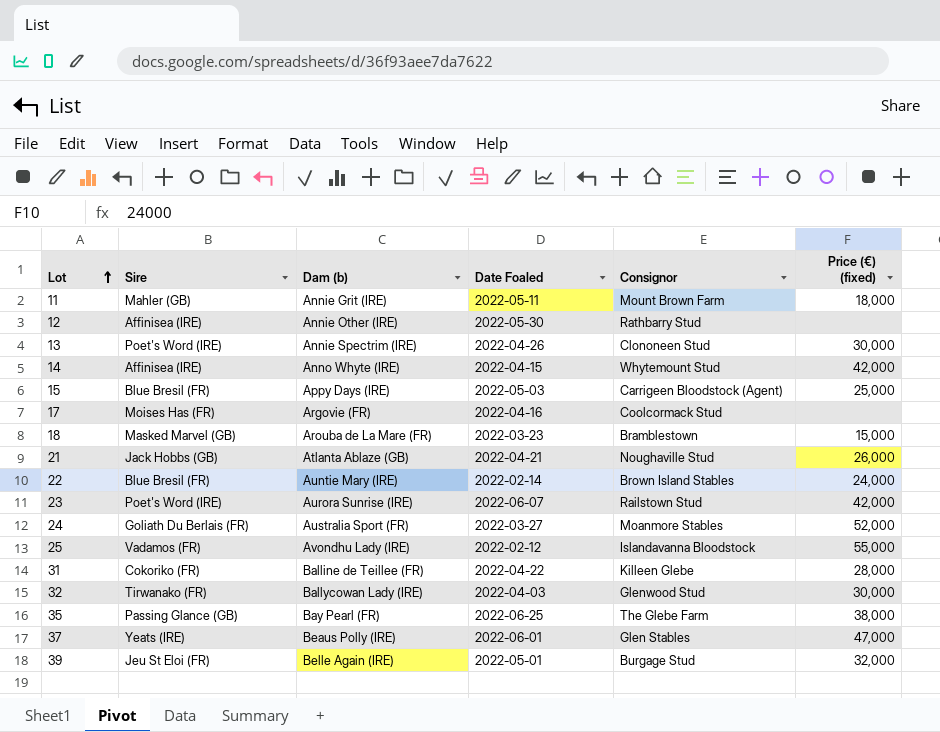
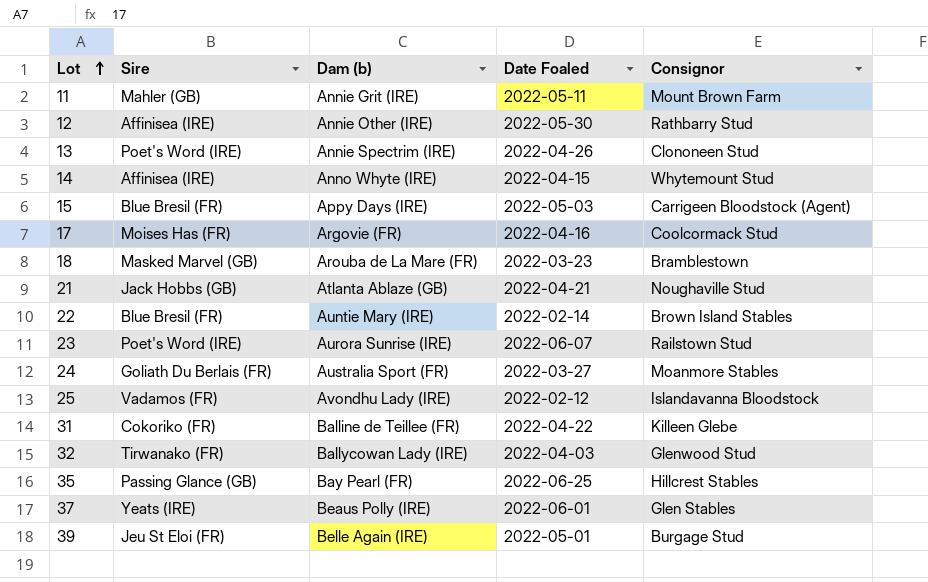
column Price (€) (fixed) | position: 6 -> none
35 | Consignor: The Glebe Farm -> Hillcrest Stables

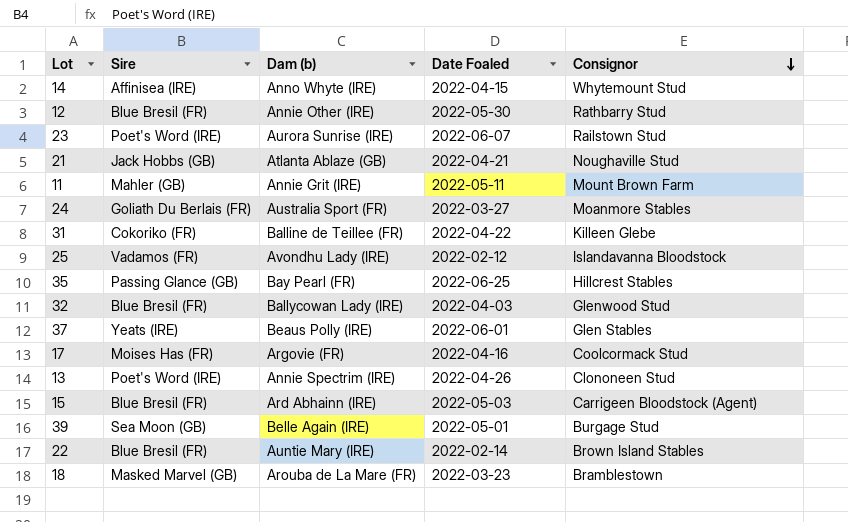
row order: Lot ascending -> Consignor descending
12 | Sire: Affinisea (IRE) -> Blue Bresil (FR)
32 | Sire: Tirwanako (FR) -> Blue Bresil (FR)
15 | Dam (b): Appy Days (IRE) -> Ard Abhainn (IRE)
39 | Sire: Jeu St Eloi (FR) -> Sea Moon (GB)

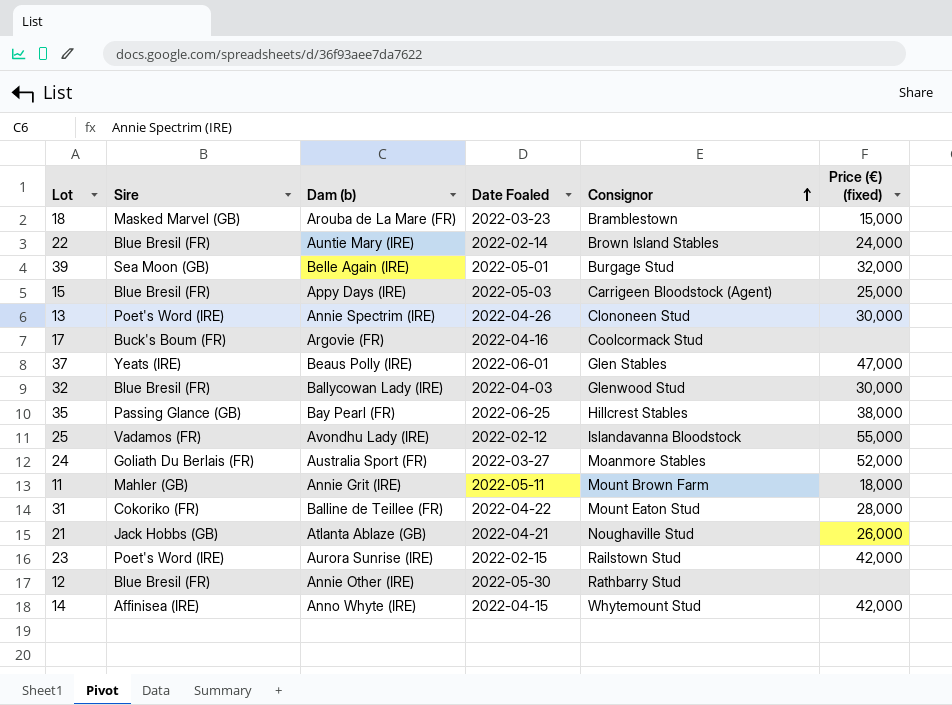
row order: Consignor descending -> Consignor ascending
column Price (€) (fixed) | position: none -> 6
15 | Dam (b): Ard Abhainn (IRE) -> Appy Days (IRE)
17 | Sire: Moises Has (FR) -> Buck's Boum (FR)
31 | Consignor: Killeen Glebe -> Mount Eaton Stud
23 | Date Foaled: 2022-06-07 -> 2022-02-15

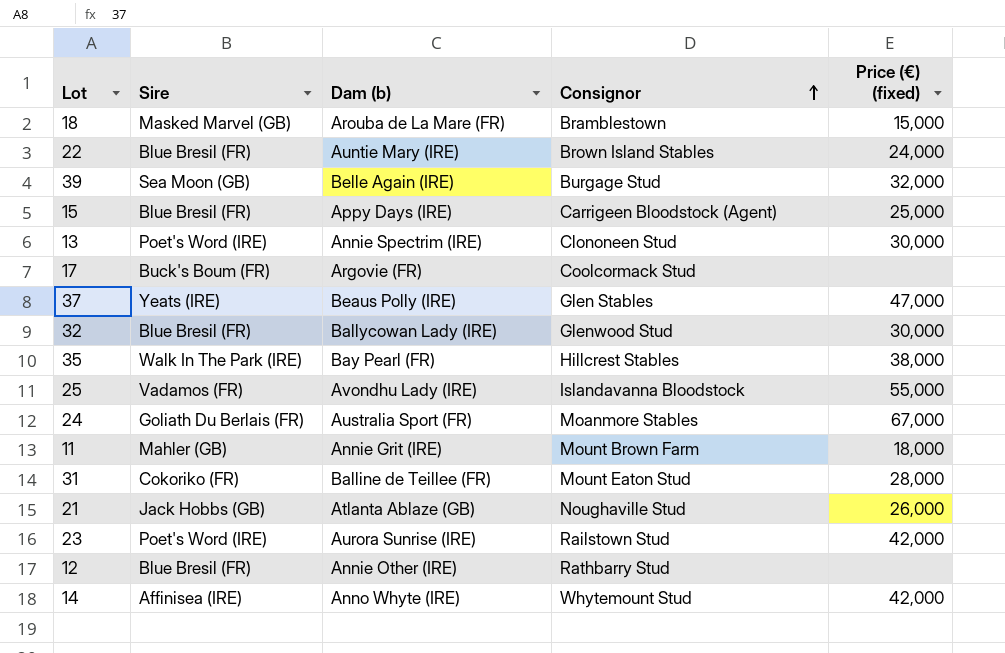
column Date Foaled | position: 4 -> none
35 | Sire: Passing Glance (GB) -> Walk In The Park (IRE)
24 | Price (€) (fixed): 52,000 -> 67,000

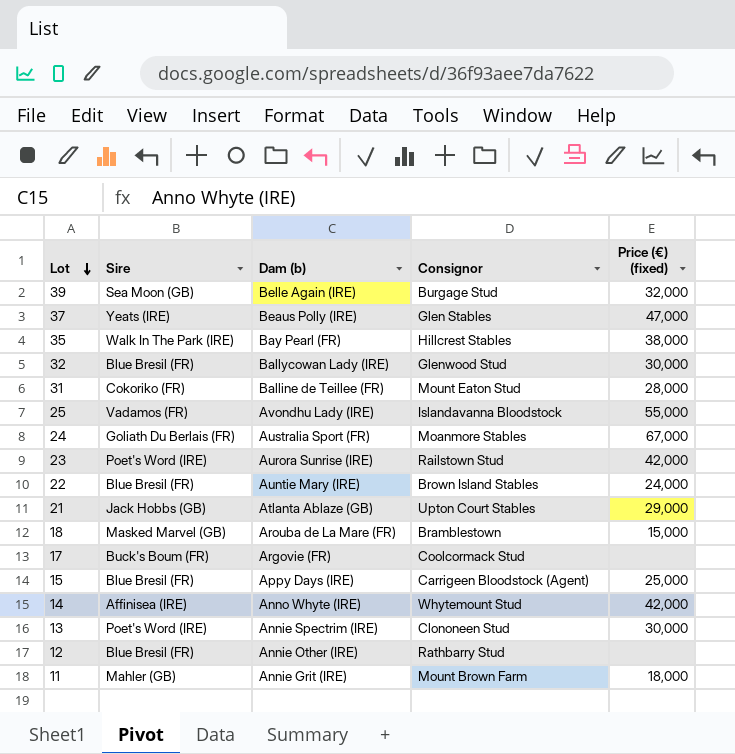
row order: Consignor ascending -> Lot descending
21 | Consignor: Noughaville Stud -> Upton Court Stables
21 | Price (€) (fixed): 26,000 -> 29,000

